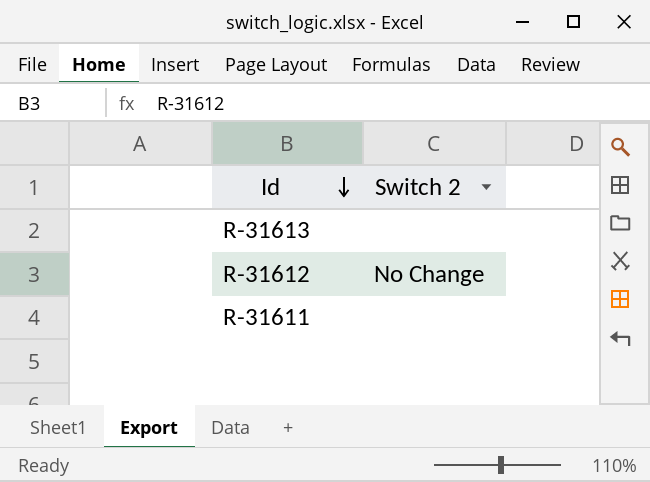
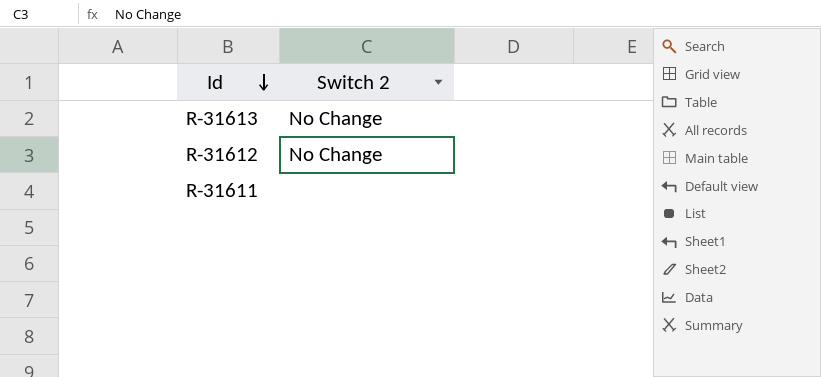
R-31613 | Switch 2: none -> No Change

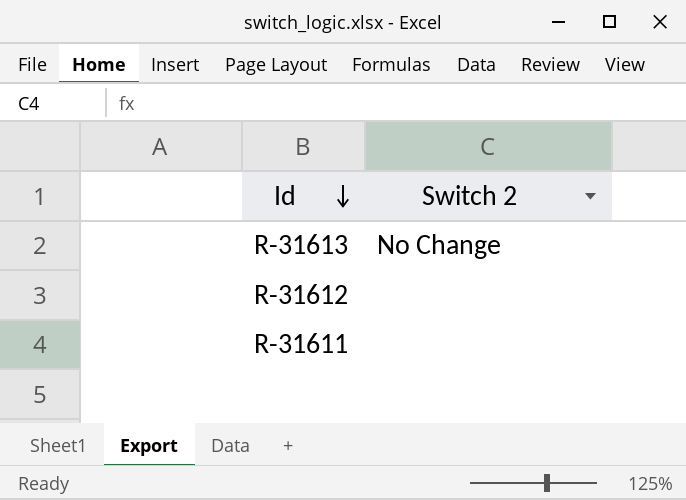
R-31612 | Switch 2: No Change -> none

